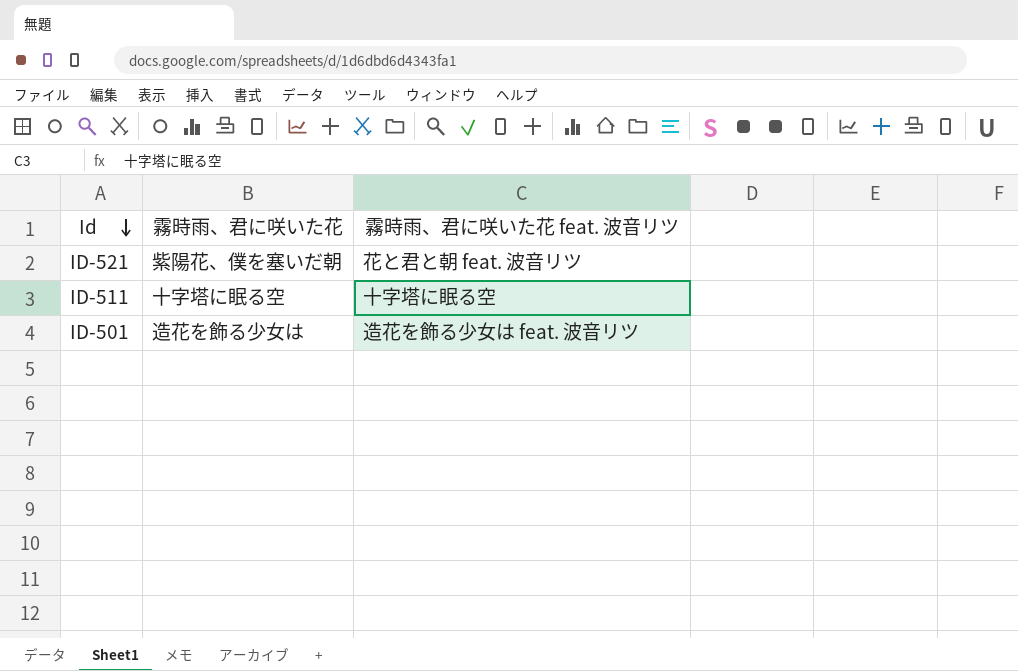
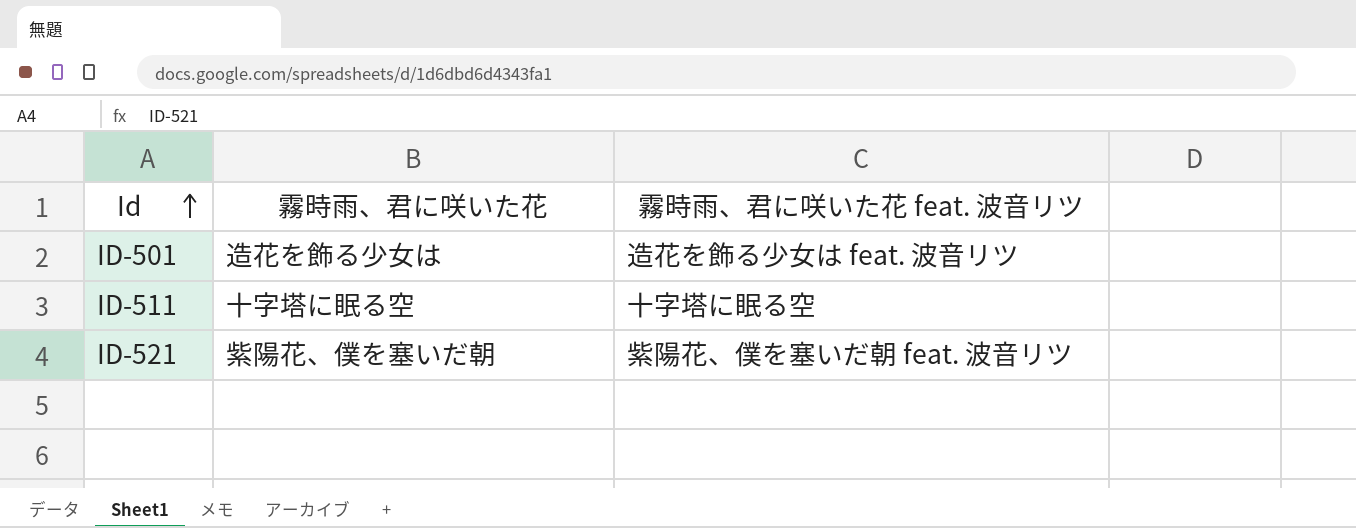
row order: Id descending -> Id ascending
ID-521 | 霧時雨、君に咲いた花 feat. 波音リツ: 花と君と朝 feat. 波音リツ -> 紫陽花、僕を塞いだ朝 feat. 波音リツ

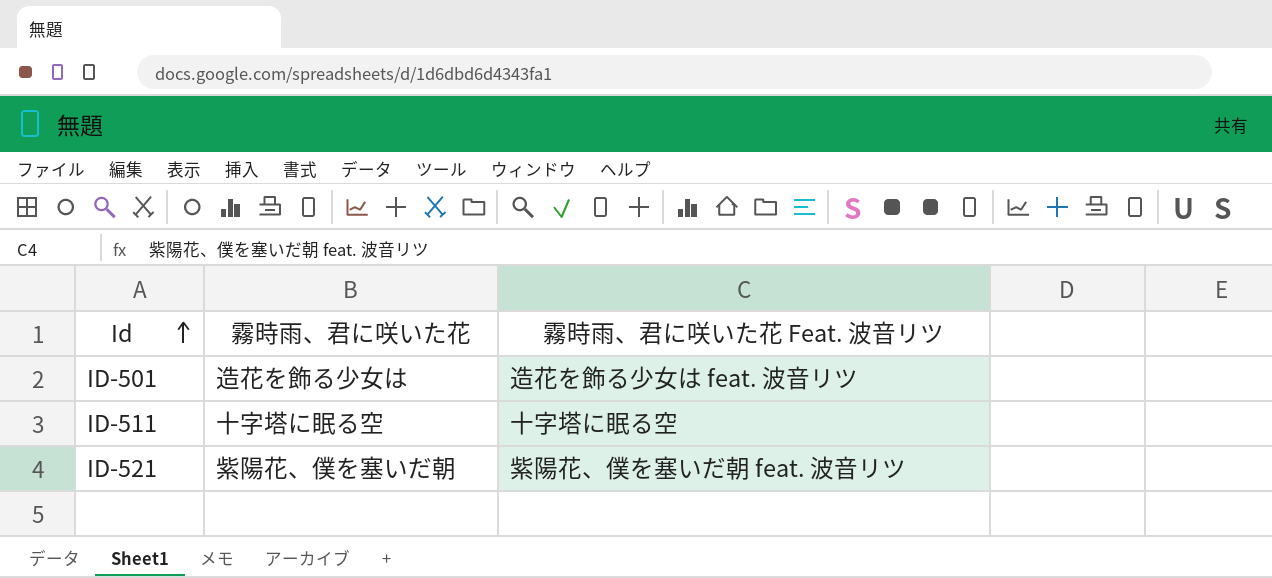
column name: 霧時雨、君に咲いた花 feat. 波音リツ -> 霧時雨、君に咲いた花 Feat. 波音リツ

